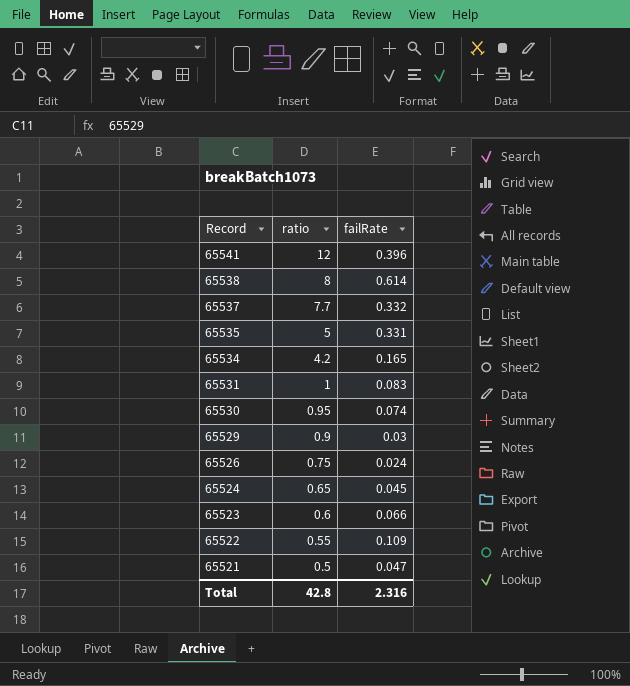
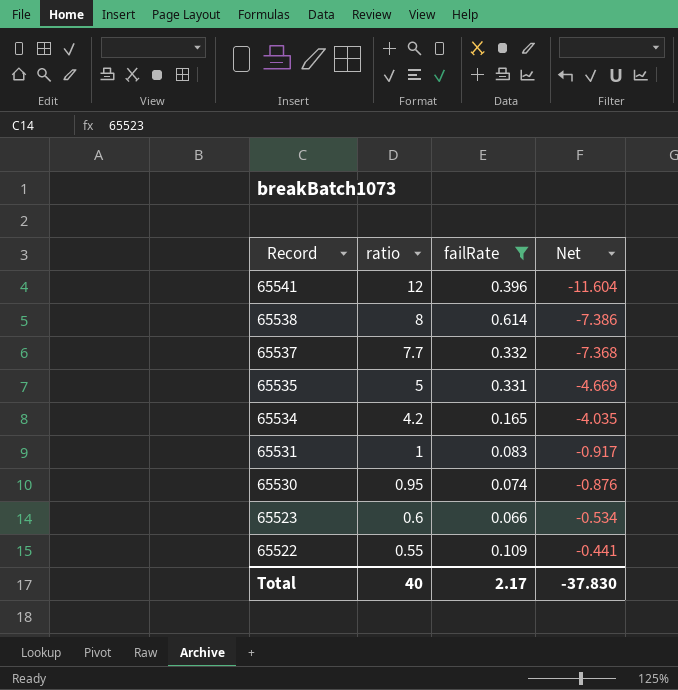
filter: none -> failRate >= 0.066
column Net | formula: none -> [failRate] - [ratio]
Total | ratio: 42.8 -> 40
Total | failRate: 2.316 -> 2.17

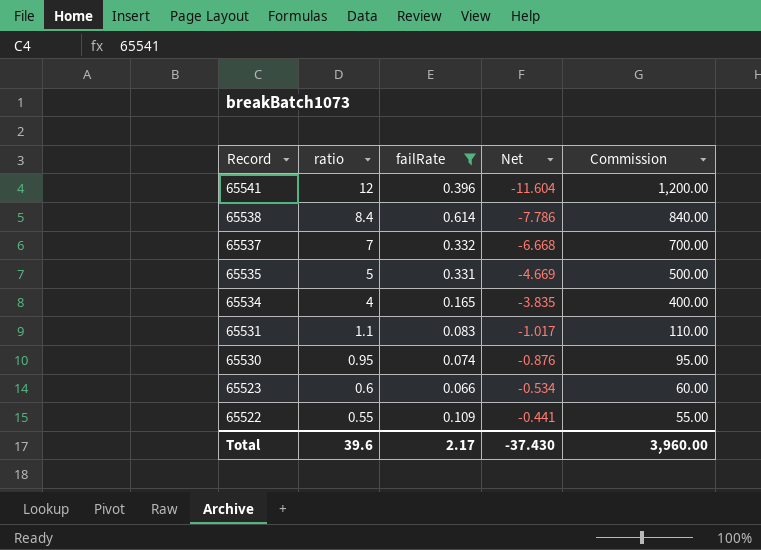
column Commission | formula: none -> [ratio] * 100
65538 | ratio: 8 -> 8.4
65538 | Net: -7.386 -> -7.786
65537 | ratio: 7.7 -> 7
65537 | Net: -7.368 -> -6.668
65534 | ratio: 4.2 -> 4
65534 | Net: -4.035 -> -3.835
65531 | ratio: 1 -> 1.1
65531 | Net: -0.917 -> -1.017
Total | ratio: 40 -> 39.6
Total | Net: -37.830 -> -37.430

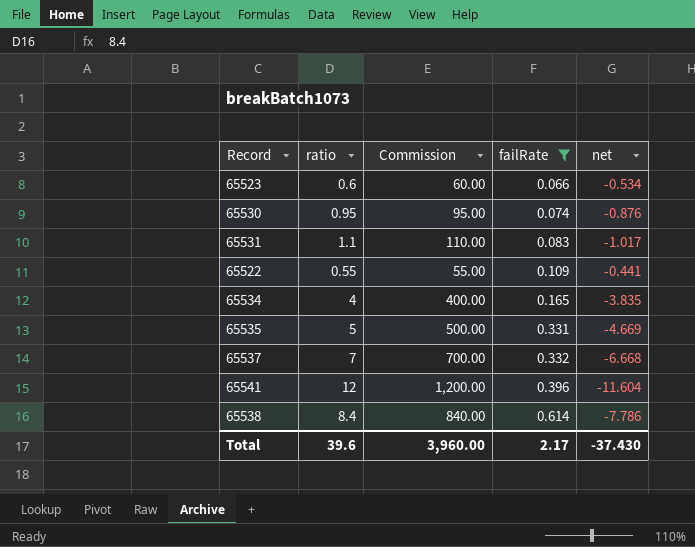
row order: Record descending -> failRate ascending
column Commission | position: 5 -> 3
column name: Net -> net

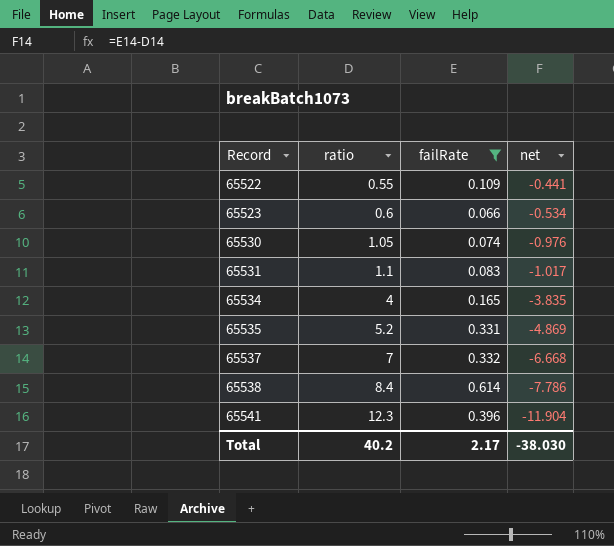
row order: failRate ascending -> Record ascending
column Commission | formula: [ratio] * 100 -> none
65530 | ratio: 0.95 -> 1.05
65530 | net: -0.876 -> -0.976
65535 | ratio: 5 -> 5.2
65535 | net: -4.669 -> -4.869
65541 | ratio: 12 -> 12.3
65541 | net: -11.604 -> -11.904
Total | ratio: 39.6 -> 40.2
Total | net: -37.430 -> -38.030

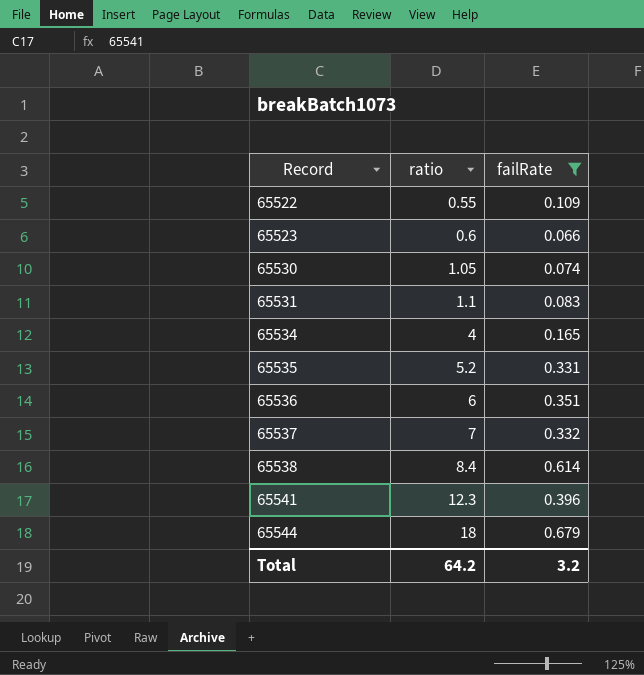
column net | formula: [failRate] - [ratio] -> none
row 65536: none -> 6 | 0.351
row 65544: none -> 18 | 0.679
Total | ratio: 40.2 -> 64.2
Total | failRate: 2.17 -> 3.2

